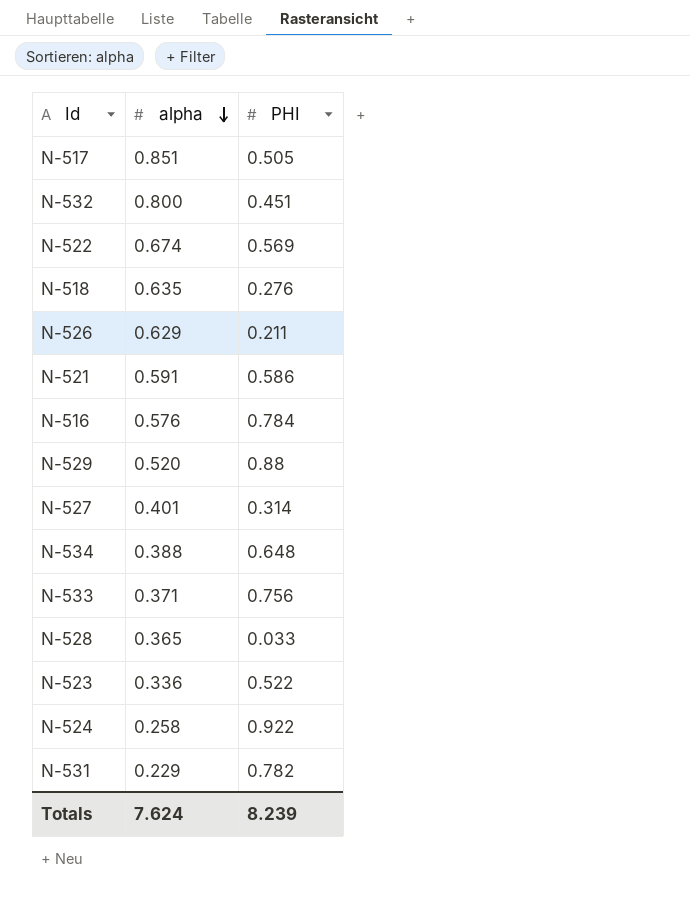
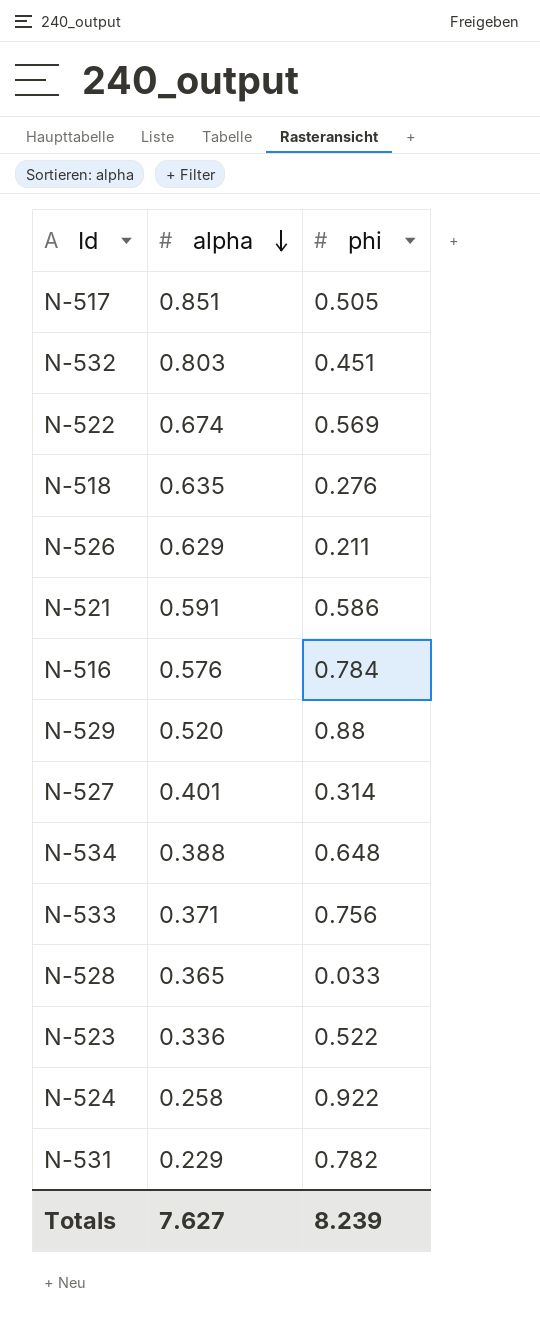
column name: PHI -> phi
N-532 | alpha: 0.800 -> 0.803
Totals | alpha: 7.624 -> 7.627

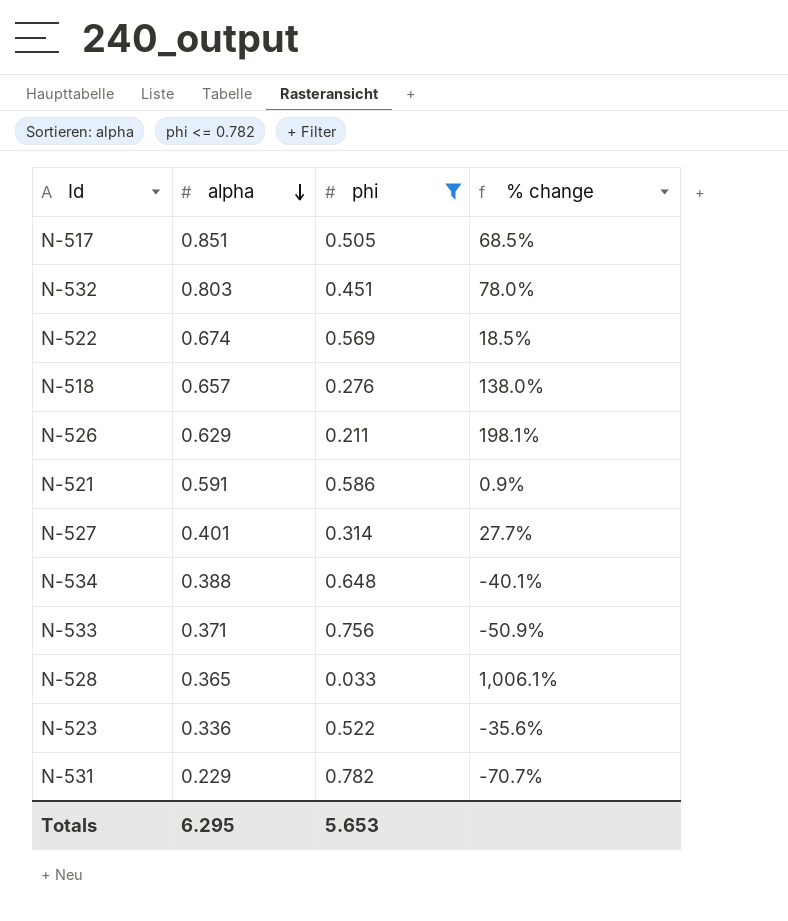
filter: none -> phi <= 0.782
column % change | formula: none -> ([alpha] - [phi]) / [phi]
N-518 | alpha: 0.635 -> 0.657
Totals | alpha: 7.627 -> 6.295
Totals | phi: 8.239 -> 5.653

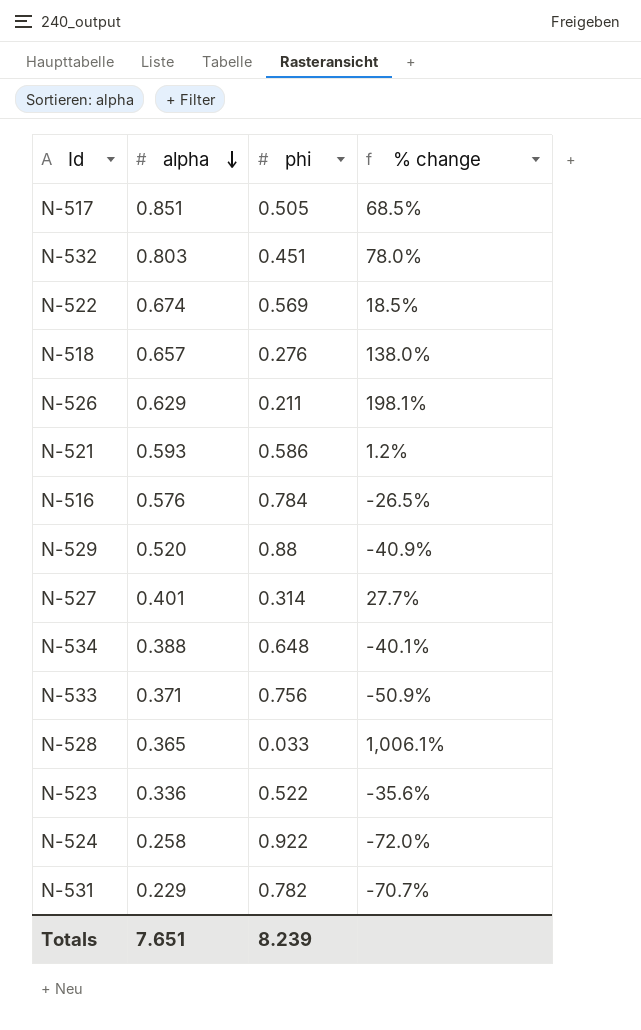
filter: phi <= 0.782 -> none
N-521 | alpha: 0.591 -> 0.593
N-521 | % change: 0.9% -> 1.2%
Totals | alpha: 6.295 -> 7.651
Totals | phi: 5.653 -> 8.239

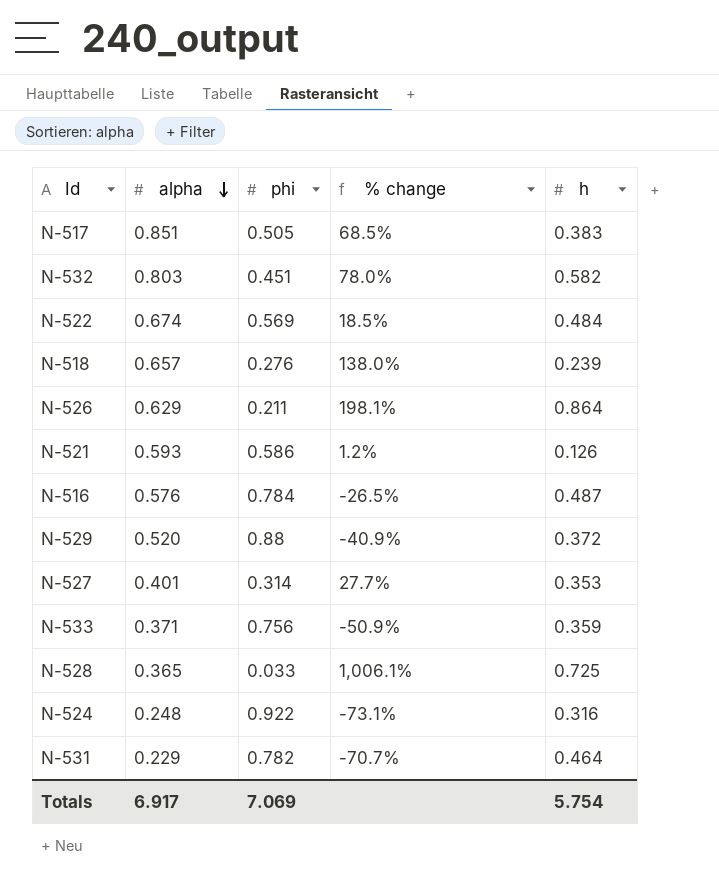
column h | position: none -> 5
row N-534: 0.388 | 0.648 | -40.1% -> none
row N-523: 0.336 | 0.522 | -35.6% -> none
N-524 | alpha: 0.258 -> 0.248
N-524 | % change: -72.0% -> -73.1%
Totals | alpha: 7.651 -> 6.917
Totals | phi: 8.239 -> 7.069

